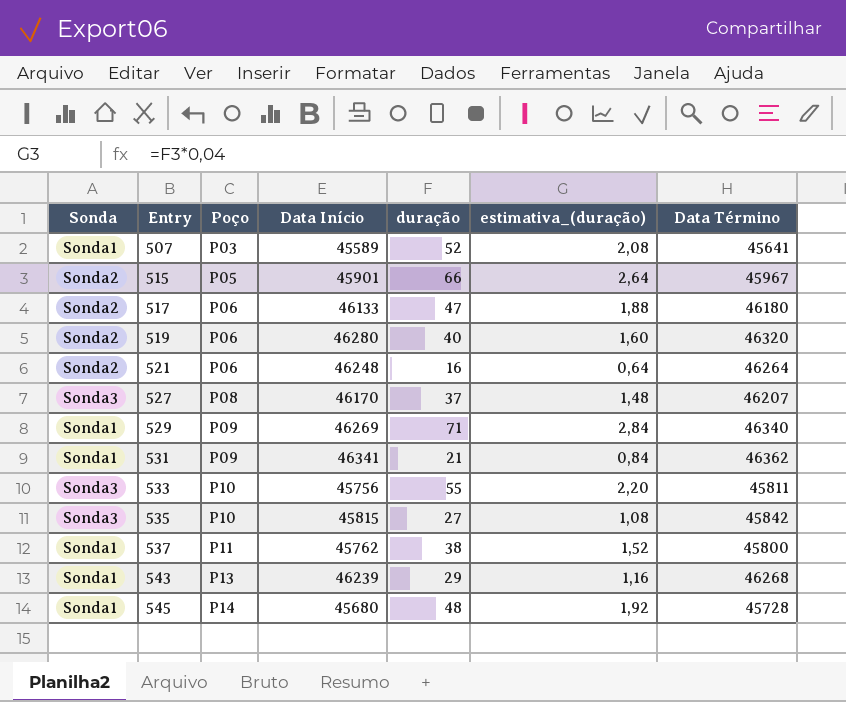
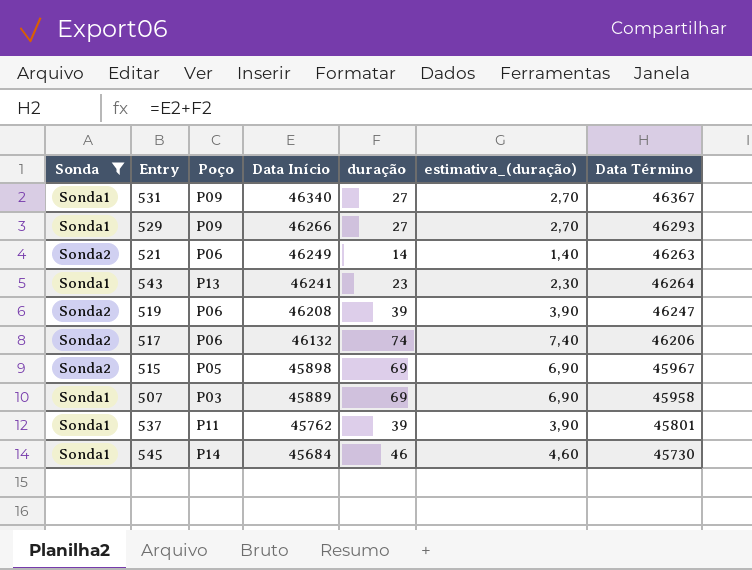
filter: none -> Sonda != Sonda3
row order: Entry ascending -> Data Início descending
column estimativa_(duração) | formula: [duração] * 0,04 -> [duração] * 0,1
531 | Data Início: 46341 -> 46340
531 | duração: 21 -> 27
531 | Data Término: 46362 -> 46367
529 | Data Início: 46269 -> 46266
529 | duração: 71 -> 27
529 | Data Término: 46340 -> 46293
521 | Data Início: 46248 -> 46249
521 | duração: 16 -> 14
521 | Data Término: 46264 -> 46263
543 | Data Início: 46239 -> 46241
543 | duração: 29 -> 23
543 | Data Término: 46268 -> 46264
519 | Data Início: 46280 -> 46208
519 | duração: 40 -> 39
519 | Data Término: 46320 -> 46247
517 | Data Início: 46133 -> 46132
517 | duração: 47 -> 74
517 | Data Término: 46180 -> 46206
515 | Data Início: 45901 -> 45898
515 | duração: 66 -> 69
507 | Data Início: 45589 -> 45889
507 | duração: 52 -> 69
507 | Data Término: 45641 -> 45958
537 | duração: 38 -> 39
537 | Data Término: 45800 -> 45801
545 | Data Início: 45680 -> 45684
545 | duração: 48 -> 46
545 | Data Término: 45728 -> 45730

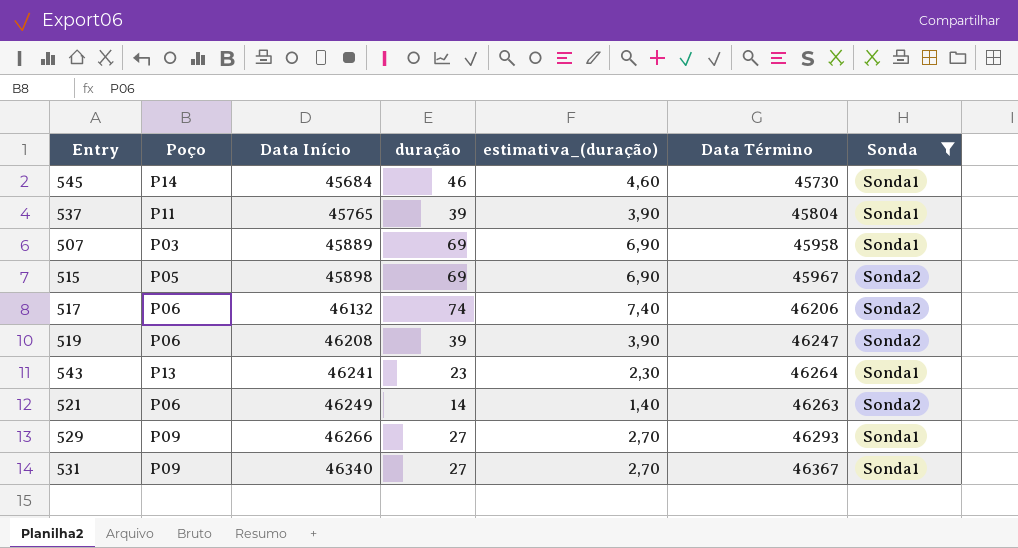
row order: Data Início descending -> Data Início ascending
column Sonda | position: 1 -> 7
537 | Data Início: 45762 -> 45765
537 | Data Término: 45801 -> 45804

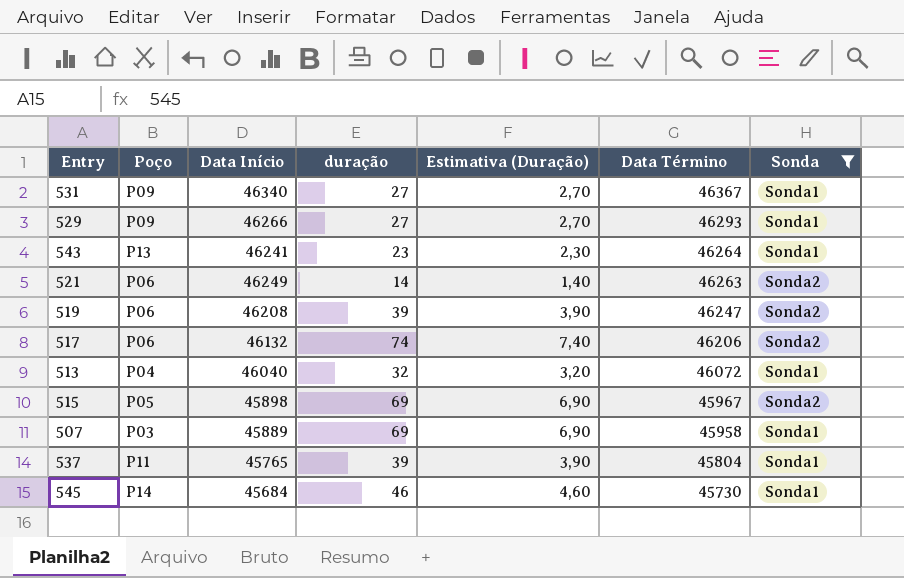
row order: Data Início ascending -> Data Término descending
column name: estimativa_(duração) -> Estimativa (Duração)
row 513: none -> P04 | 46040 | 32 | 3,20 | 46072 | Sonda1

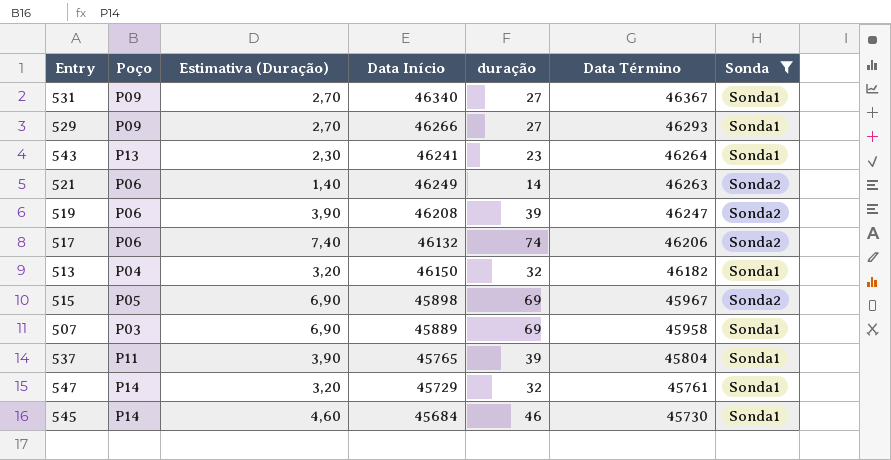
column Estimativa (Duração) | position: 5 -> 3
513 | Data Início: 46040 -> 46150
513 | Data Término: 46072 -> 46182
row 547: none -> P14 | 3,20 | 45729 | 32 | 45761 | Sonda1

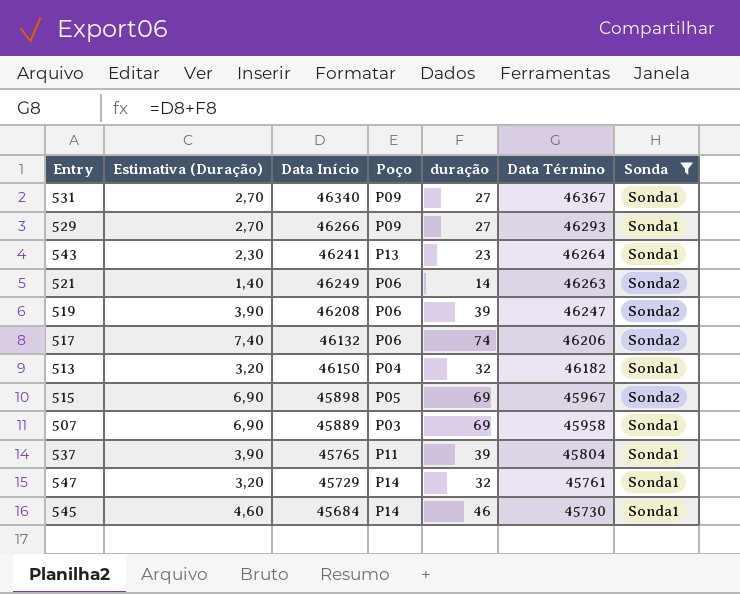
column Poço | position: 2 -> 4

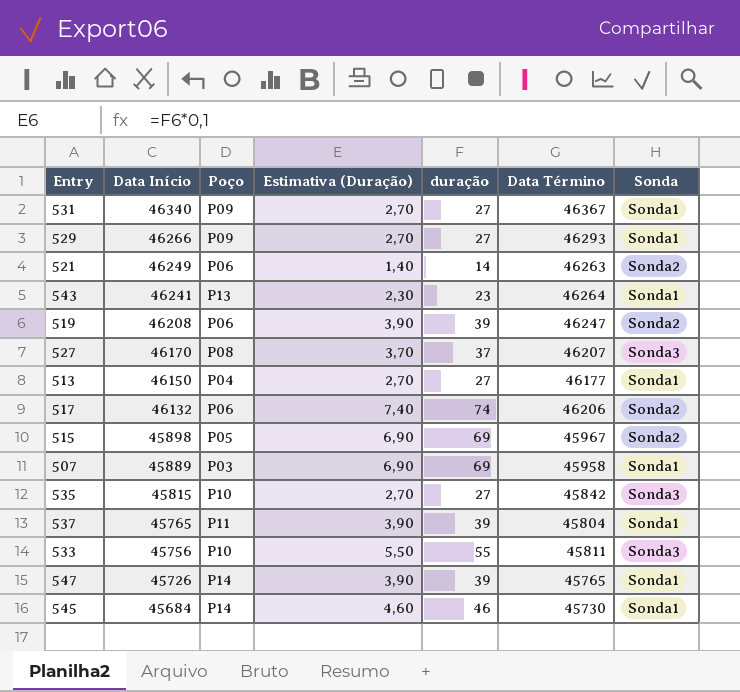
filter: Sonda != Sonda3 -> none
row order: Data Término descending -> Data Início descending
column Estimativa (Duração) | position: 2 -> 4
513 | Estimativa (Duração): 3,20 -> 2,70
513 | duração: 32 -> 27
513 | Data Término: 46182 -> 46177
547 | Data Início: 45729 -> 45726
547 | Estimativa (Duração): 3,20 -> 3,90
547 | duração: 32 -> 39
547 | Data Término: 45761 -> 45765

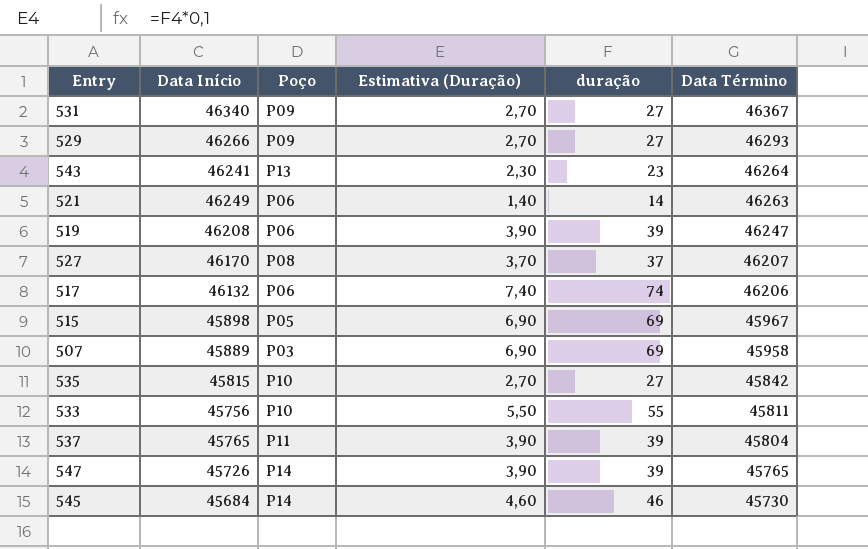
row order: Data Início descending -> Data Término descending
column Sonda | position: 7 -> none
row 513: 46150 | P04 | 2,70 | 27 | 46177 | Sonda1 -> none

